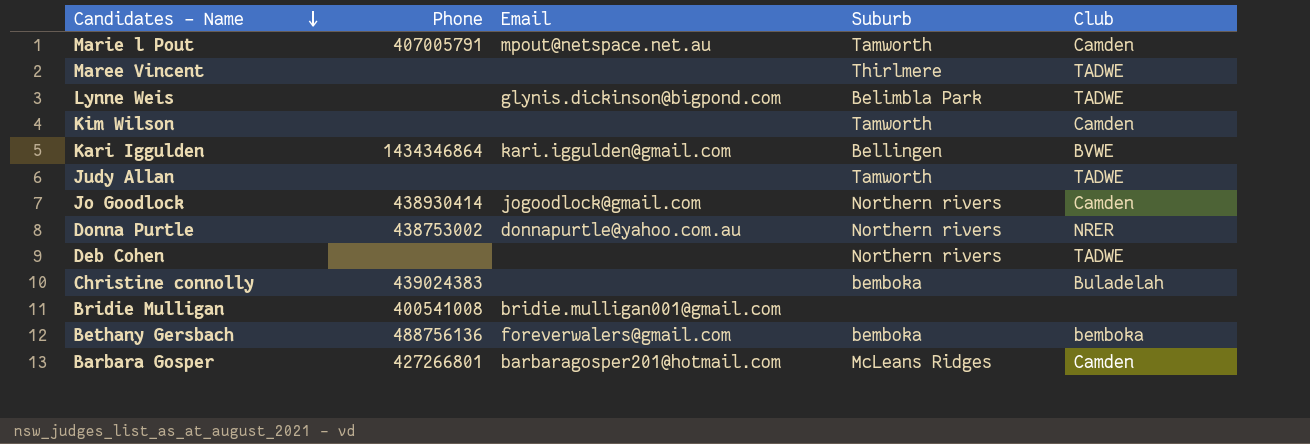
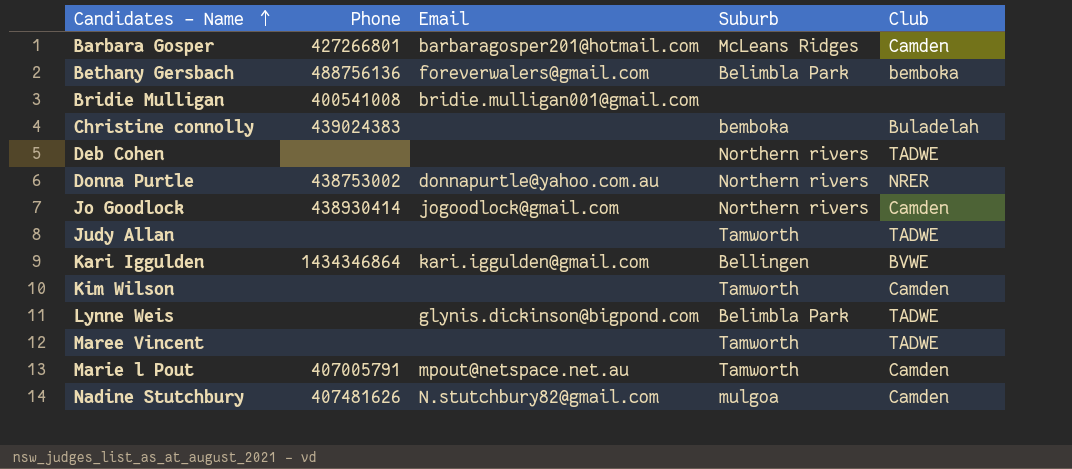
row order: Candidates - Name descending -> Candidates - Name ascending
Bethany Gersbach | Suburb: bemboka -> Belimbla Park
Maree Vincent | Suburb: Thirlmere -> Tamworth
row Nadine Stutchbury: none -> 407481626 | N.stutchbury82@gmail.com | mulgoa | Camden

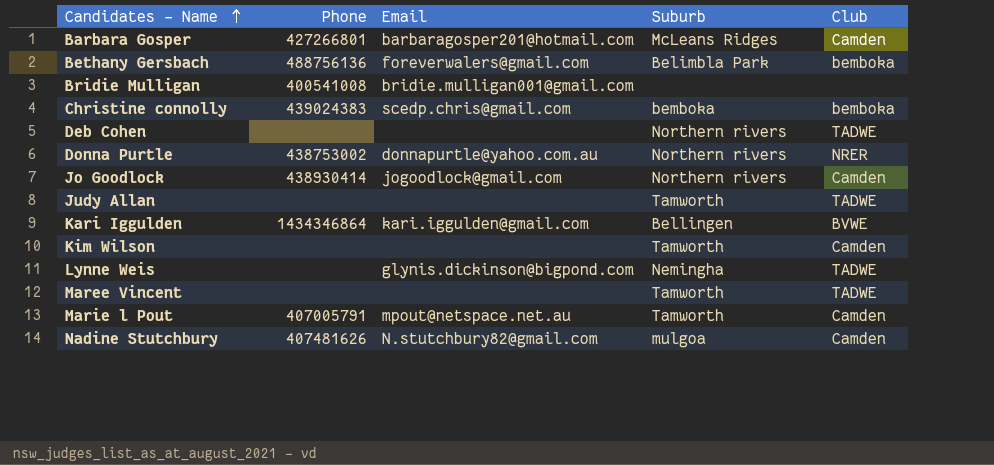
Christine connolly | Email: none -> scedp.chris@gmail.com
Christine connolly | Club: Buladelah -> bemboka
Lynne Weis | Suburb: Belimbla Park -> Nemingha

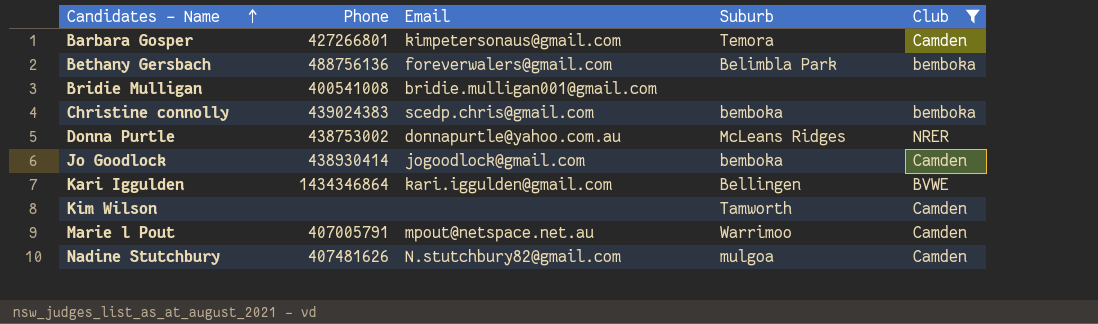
filter: none -> Club != TADWE
Barbara Gosper | Email: barbaragosper201@hotmail.com -> kimpetersonaus@gmail.com
Barbara Gosper | Suburb: McLeans Ridges -> Temora
Donna Purtle | Suburb: Northern rivers -> McLeans Ridges
Jo Goodlock | Suburb: Northern rivers -> bemboka
Marie l Pout | Suburb: Tamworth -> Warrimoo

